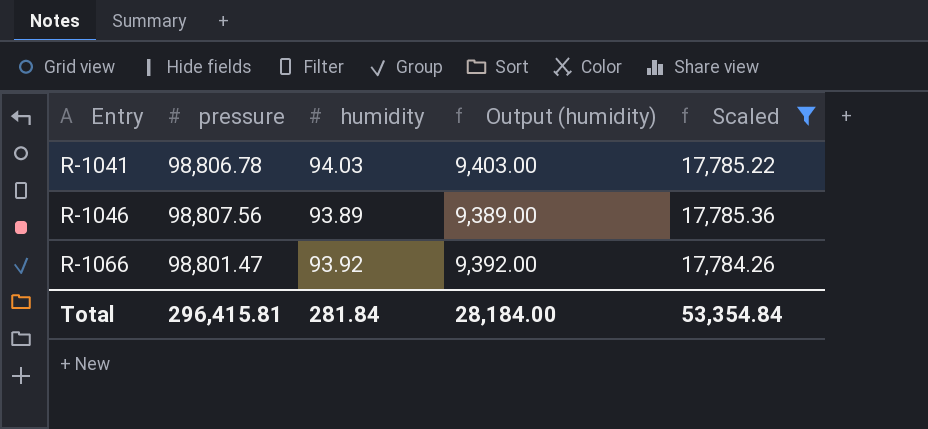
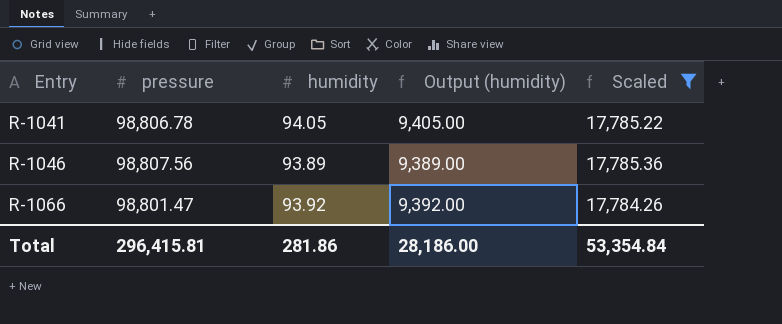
R-1041 | humidity: 94.03 -> 94.05
R-1041 | Output (humidity): 9,403.00 -> 9,405.00
Total | humidity: 281.84 -> 281.86
Total | Output (humidity): 28,184.00 -> 28,186.00

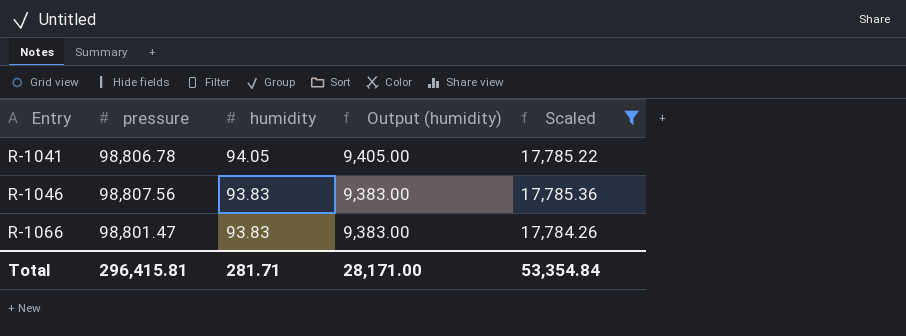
R-1046 | humidity: 93.89 -> 93.83
R-1046 | Output (humidity): 9,389.00 -> 9,383.00
R-1066 | humidity: 93.92 -> 93.83
R-1066 | Output (humidity): 9,392.00 -> 9,383.00
Total | humidity: 281.86 -> 281.71
Total | Output (humidity): 28,186.00 -> 28,171.00

